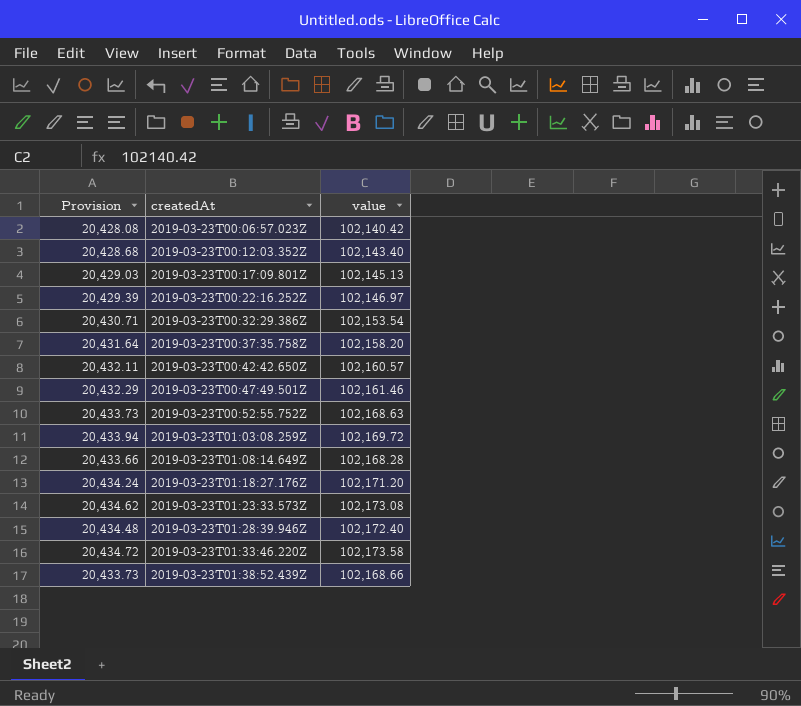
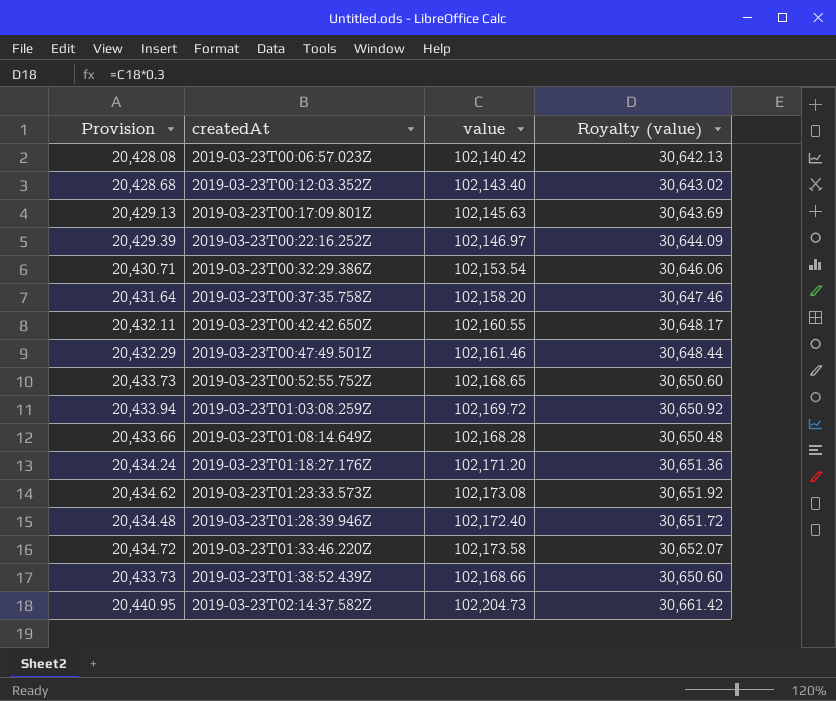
column Royalty (value) | formula: none -> [value] * 0.3
2019-03-23T00:17:09.801Z | Provision: 20,429.03 -> 20,429.13
2019-03-23T00:17:09.801Z | value: 102,145.13 -> 102,145.63
2019-03-23T00:42:42.650Z | value: 102,160.57 -> 102,160.55
2019-03-23T00:52:55.752Z | value: 102,168.63 -> 102,168.65
row 2019-03-23T02:14:37.582Z: none -> 20,440.95 | 102,204.73 | 30,661.42

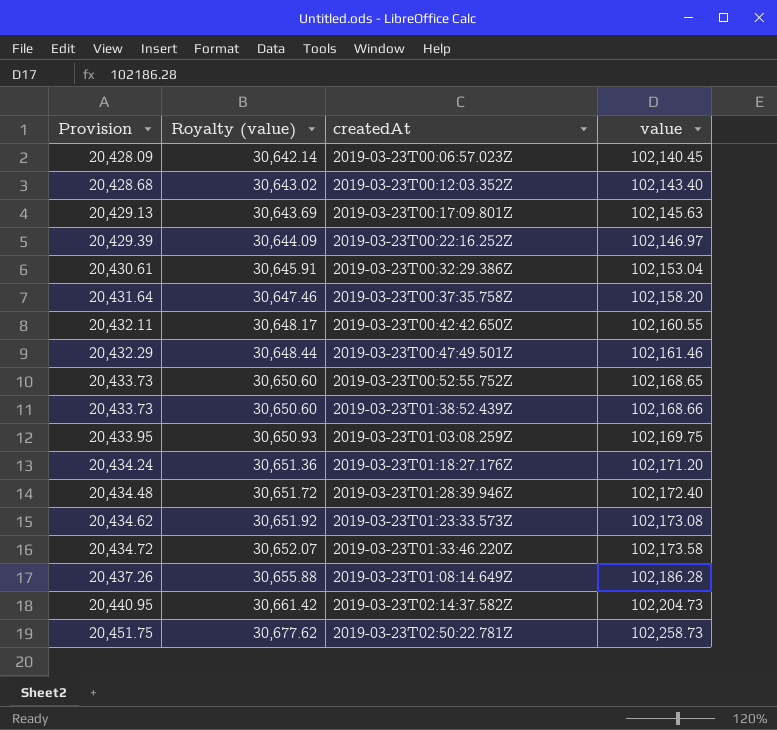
row order: createdAt ascending -> Provision ascending
column Royalty (value) | position: 4 -> 2
2019-03-23T00:06:57.023Z | Provision: 20,428.08 -> 20,428.09
2019-03-23T00:06:57.023Z | Royalty (value): 30,642.13 -> 30,642.14
2019-03-23T00:06:57.023Z | value: 102,140.42 -> 102,140.45
2019-03-23T00:32:29.386Z | Provision: 20,430.71 -> 20,430.61
2019-03-23T00:32:29.386Z | Royalty (value): 30,646.06 -> 30,645.91
2019-03-23T00:32:29.386Z | value: 102,153.54 -> 102,153.04
2019-03-23T01:03:08.259Z | Provision: 20,433.94 -> 20,433.95
2019-03-23T01:03:08.259Z | Royalty (value): 30,650.92 -> 30,650.93
2019-03-23T01:03:08.259Z | value: 102,169.72 -> 102,169.75
2019-03-23T01:08:14.649Z | Provision: 20,433.66 -> 20,437.26
2019-03-23T01:08:14.649Z | Royalty (value): 30,650.48 -> 30,655.88
2019-03-23T01:08:14.649Z | value: 102,168.28 -> 102,186.28
row 2019-03-23T02:50:22.781Z: none -> 20,451.75 | 30,677.62 | 102,258.73

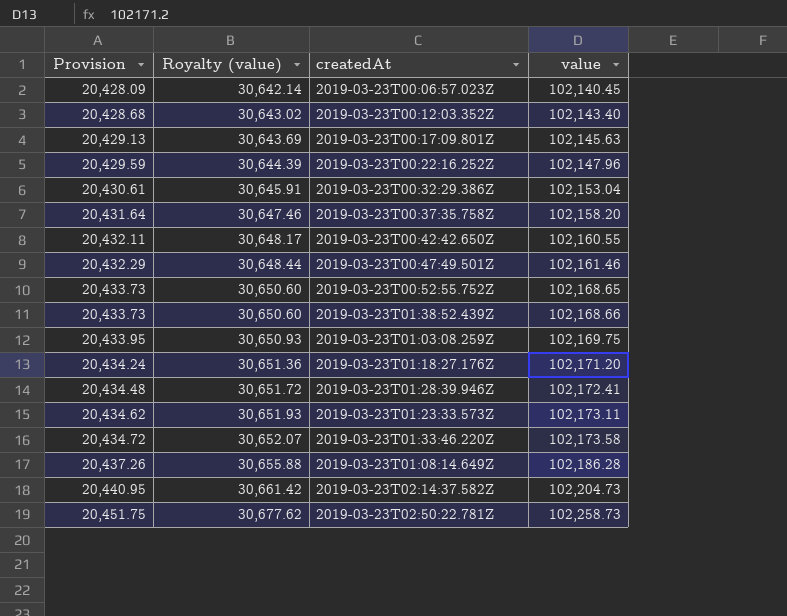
2019-03-23T00:22:16.252Z | Provision: 20,429.39 -> 20,429.59
2019-03-23T00:22:16.252Z | Royalty (value): 30,644.09 -> 30,644.39
2019-03-23T00:22:16.252Z | value: 102,146.97 -> 102,147.96
2019-03-23T01:28:39.946Z | value: 102,172.40 -> 102,172.41
2019-03-23T01:23:33.573Z | Royalty (value): 30,651.92 -> 30,651.93
2019-03-23T01:23:33.573Z | value: 102,173.08 -> 102,173.11

